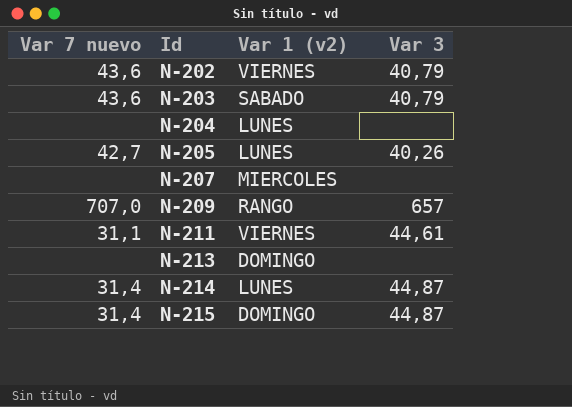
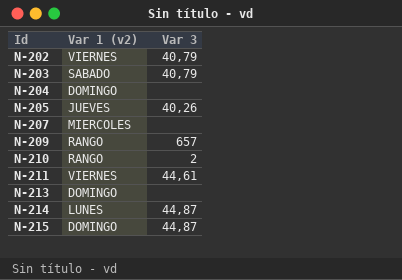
column Var 7 nuevo | position: 1 -> none
N-204 | Var 1 (v2): LUNES -> DOMINGO
N-205 | Var 1 (v2): LUNES -> JUEVES
row N-210: none -> RANGO | 2

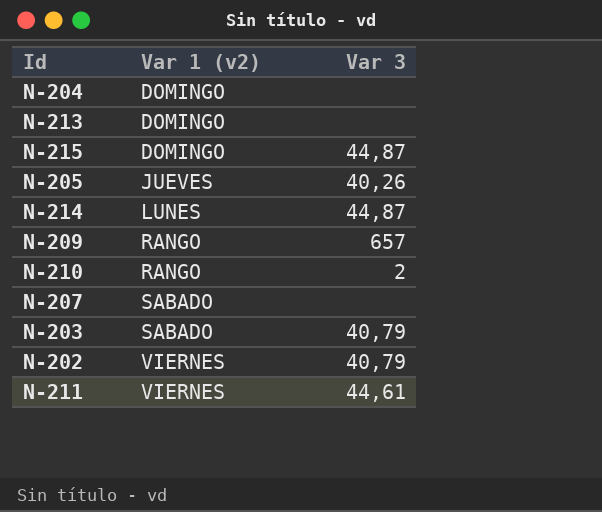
row order: Id ascending -> Var 1 (v2) ascending
N-207 | Var 1 (v2): MIERCOLES -> SABADO

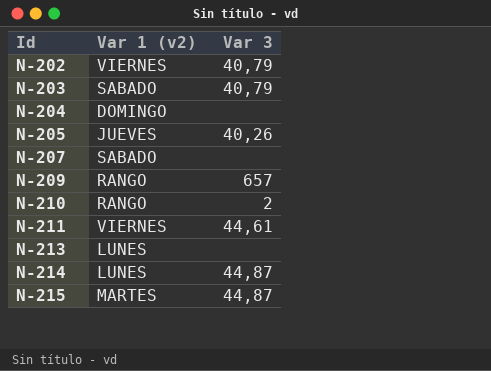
row order: Var 1 (v2) ascending -> Id ascending
N-213 | Var 1 (v2): DOMINGO -> LUNES
N-215 | Var 1 (v2): DOMINGO -> MARTES

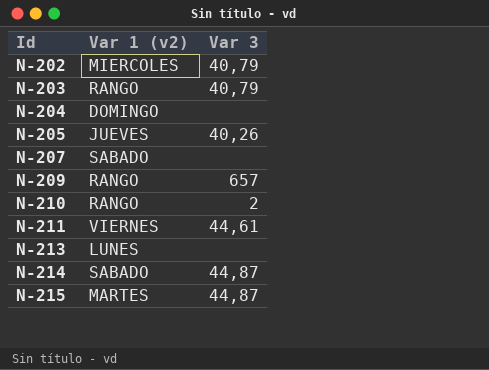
N-202 | Var 1 (v2): VIERNES -> MIERCOLES
N-203 | Var 1 (v2): SABADO -> RANGO
N-214 | Var 1 (v2): LUNES -> SABADO

